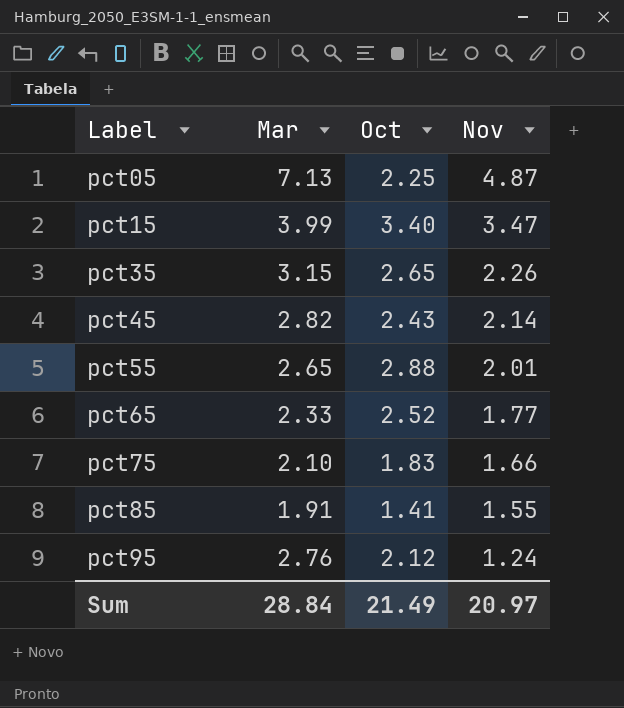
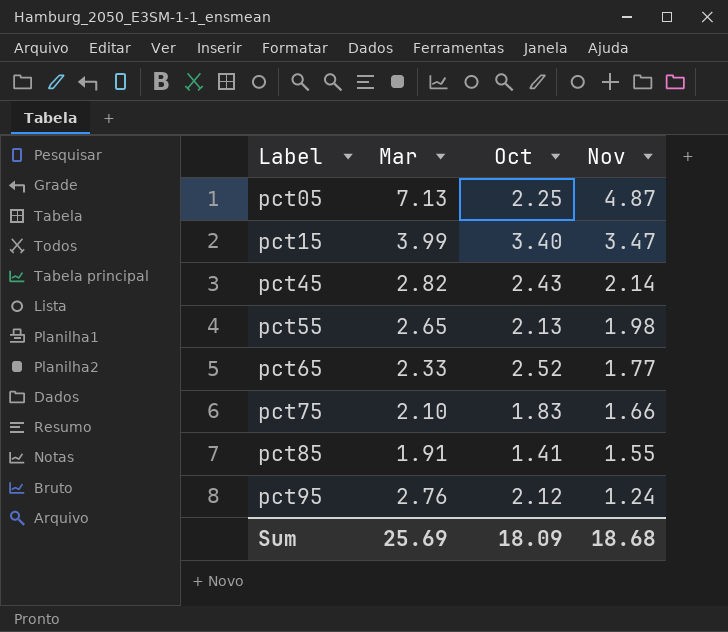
row pct35: 3.15 | 2.65 | 2.26 -> none
pct55 | Oct: 2.88 -> 2.13
pct55 | Nov: 2.01 -> 1.98
Sum | Mar: 28.84 -> 25.69
Sum | Oct: 21.49 -> 18.09
Sum | Nov: 20.97 -> 18.68

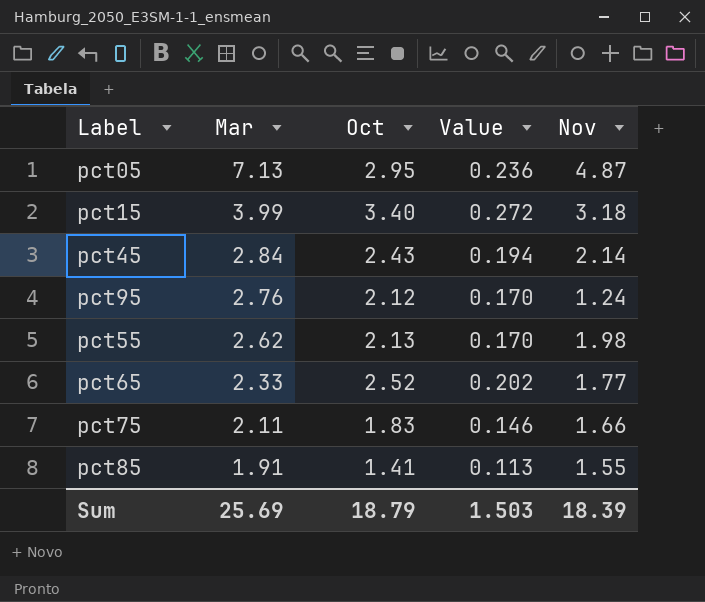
row order: Label ascending -> Mar descending
column Value | formula: none -> [Oct] * 0.08
pct05 | Oct: 2.25 -> 2.95
pct15 | Nov: 3.47 -> 3.18
pct45 | Mar: 2.82 -> 2.84
pct55 | Mar: 2.65 -> 2.62
pct75 | Mar: 2.10 -> 2.11
Sum | Oct: 18.09 -> 18.79
Sum | Nov: 18.68 -> 18.39

